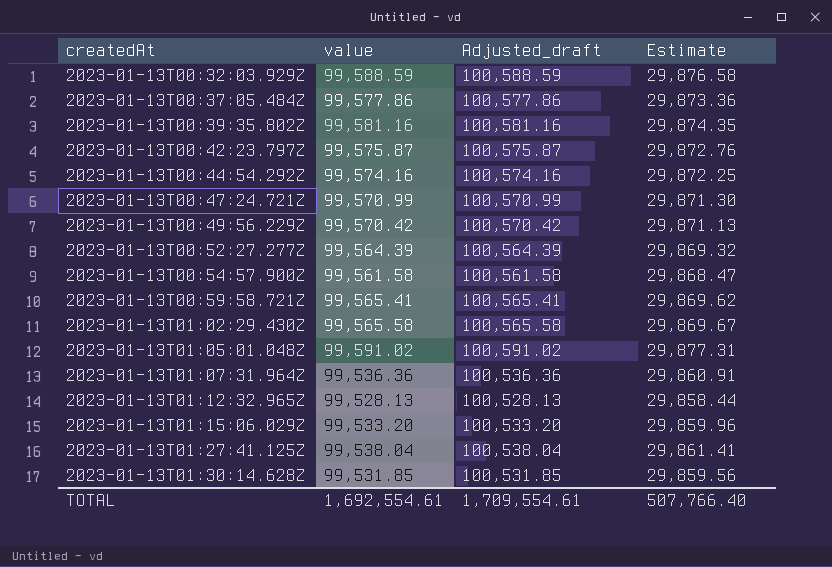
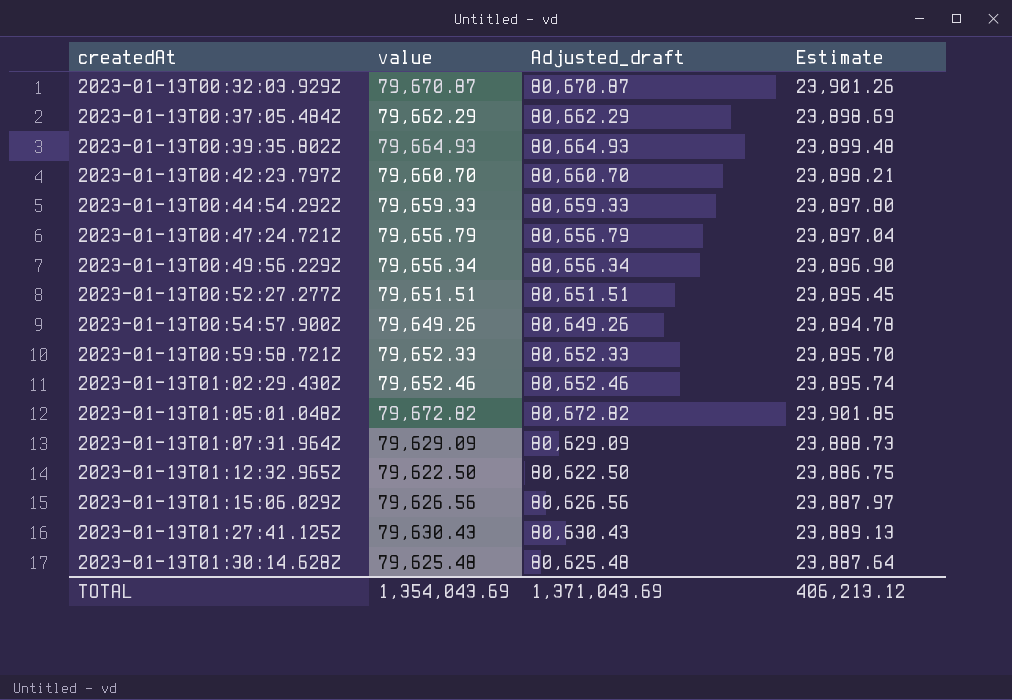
2023-01-13T00:32:03.929Z | value: 99,588.59 -> 79,670.87
2023-01-13T00:32:03.929Z | Adjusted_draft: 100,588.59 -> 80,670.87
2023-01-13T00:32:03.929Z | Estimate: 29,876.58 -> 23,901.26
2023-01-13T00:37:05.484Z | value: 99,577.86 -> 79,662.29
2023-01-13T00:37:05.484Z | Adjusted_draft: 100,577.86 -> 80,662.29
2023-01-13T00:37:05.484Z | Estimate: 29,873.36 -> 23,898.69
2023-01-13T00:39:35.802Z | value: 99,581.16 -> 79,664.93
2023-01-13T00:39:35.802Z | Adjusted_draft: 100,581.16 -> 80,664.93
2023-01-13T00:39:35.802Z | Estimate: 29,874.35 -> 23,899.48
2023-01-13T00:42:23.797Z | value: 99,575.87 -> 79,660.70
2023-01-13T00:42:23.797Z | Adjusted_draft: 100,575.87 -> 80,660.70
2023-01-13T00:42:23.797Z | Estimate: 29,872.76 -> 23,898.21
2023-01-13T00:44:54.292Z | value: 99,574.16 -> 79,659.33
2023-01-13T00:44:54.292Z | Adjusted_draft: 100,574.16 -> 80,659.33
2023-01-13T00:44:54.292Z | Estimate: 29,872.25 -> 23,897.80
2023-01-13T00:47:24.721Z | value: 99,570.99 -> 79,656.79
2023-01-13T00:47:24.721Z | Adjusted_draft: 100,570.99 -> 80,656.79
2023-01-13T00:47:24.721Z | Estimate: 29,871.30 -> 23,897.04
2023-01-13T00:49:56.229Z | value: 99,570.42 -> 79,656.34
2023-01-13T00:49:56.229Z | Adjusted_draft: 100,570.42 -> 80,656.34
2023-01-13T00:49:56.229Z | Estimate: 29,871.13 -> 23,896.90
2023-01-13T00:52:27.277Z | value: 99,564.39 -> 79,651.51
2023-01-13T00:52:27.277Z | Adjusted_draft: 100,564.39 -> 80,651.51
2023-01-13T00:52:27.277Z | Estimate: 29,869.32 -> 23,895.45
2023-01-13T00:54:57.900Z | value: 99,561.58 -> 79,649.26
2023-01-13T00:54:57.900Z | Adjusted_draft: 100,561.58 -> 80,649.26
2023-01-13T00:54:57.900Z | Estimate: 29,868.47 -> 23,894.78
2023-01-13T00:59:58.721Z | value: 99,565.41 -> 79,652.33
2023-01-13T00:59:58.721Z | Adjusted_draft: 100,565.41 -> 80,652.33
2023-01-13T00:59:58.721Z | Estimate: 29,869.62 -> 23,895.70
2023-01-13T01:02:29.430Z | value: 99,565.58 -> 79,652.46
2023-01-13T01:02:29.430Z | Adjusted_draft: 100,565.58 -> 80,652.46
2023-01-13T01:02:29.430Z | Estimate: 29,869.67 -> 23,895.74
2023-01-13T01:05:01.048Z | value: 99,591.02 -> 79,672.82
2023-01-13T01:05:01.048Z | Adjusted_draft: 100,591.02 -> 80,672.82
2023-01-13T01:05:01.048Z | Estimate: 29,877.31 -> 23,901.85
2023-01-13T01:07:31.964Z | value: 99,536.36 -> 79,629.09
2023-01-13T01:07:31.964Z | Adjusted_draft: 100,536.36 -> 80,629.09
2023-01-13T01:07:31.964Z | Estimate: 29,860.91 -> 23,888.73
2023-01-13T01:12:32.965Z | value: 99,528.13 -> 79,622.50
2023-01-13T01:12:32.965Z | Adjusted_draft: 100,528.13 -> 80,622.50
2023-01-13T01:12:32.965Z | Estimate: 29,858.44 -> 23,886.75
2023-01-13T01:15:06.029Z | value: 99,533.20 -> 79,626.56
2023-01-13T01:15:06.029Z | Adjusted_draft: 100,533.20 -> 80,626.56
2023-01-13T01:15:06.029Z | Estimate: 29,859.96 -> 23,887.97
2023-01-13T01:27:41.125Z | value: 99,538.04 -> 79,630.43
2023-01-13T01:27:41.125Z | Adjusted_draft: 100,538.04 -> 80,630.43
2023-01-13T01:27:41.125Z | Estimate: 29,861.41 -> 23,889.13
2023-01-13T01:30:14.628Z | value: 99,531.85 -> 79,625.48
2023-01-13T01:30:14.628Z | Adjusted_draft: 100,531.85 -> 80,625.48
2023-01-13T01:30:14.628Z | Estimate: 29,859.56 -> 23,887.64
TOTAL | value: 1,692,554.61 -> 1,354,043.69
TOTAL | Adjusted_draft: 1,709,554.61 -> 1,371,043.69
TOTAL | Estimate: 507,766.40 -> 406,213.12

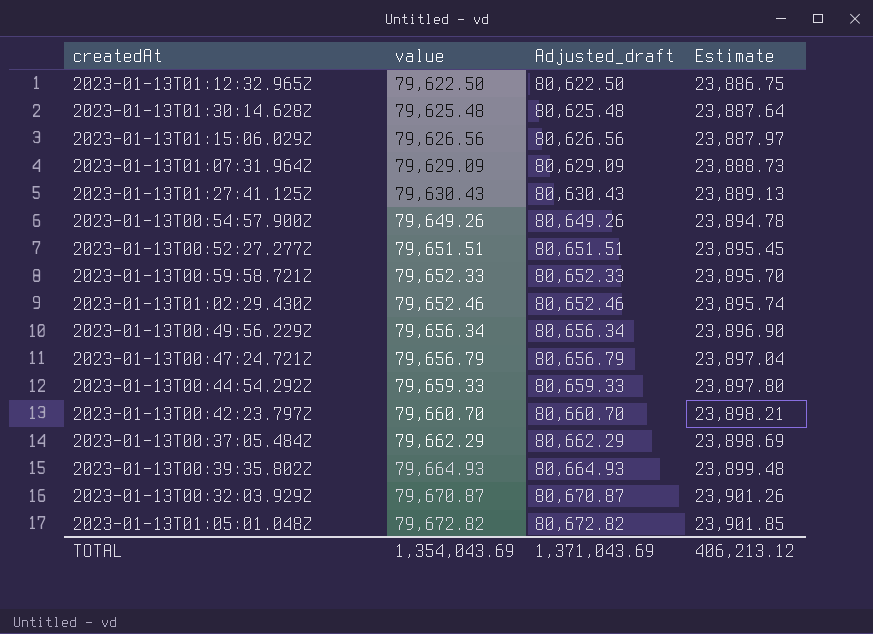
row order: createdAt ascending -> value ascending

